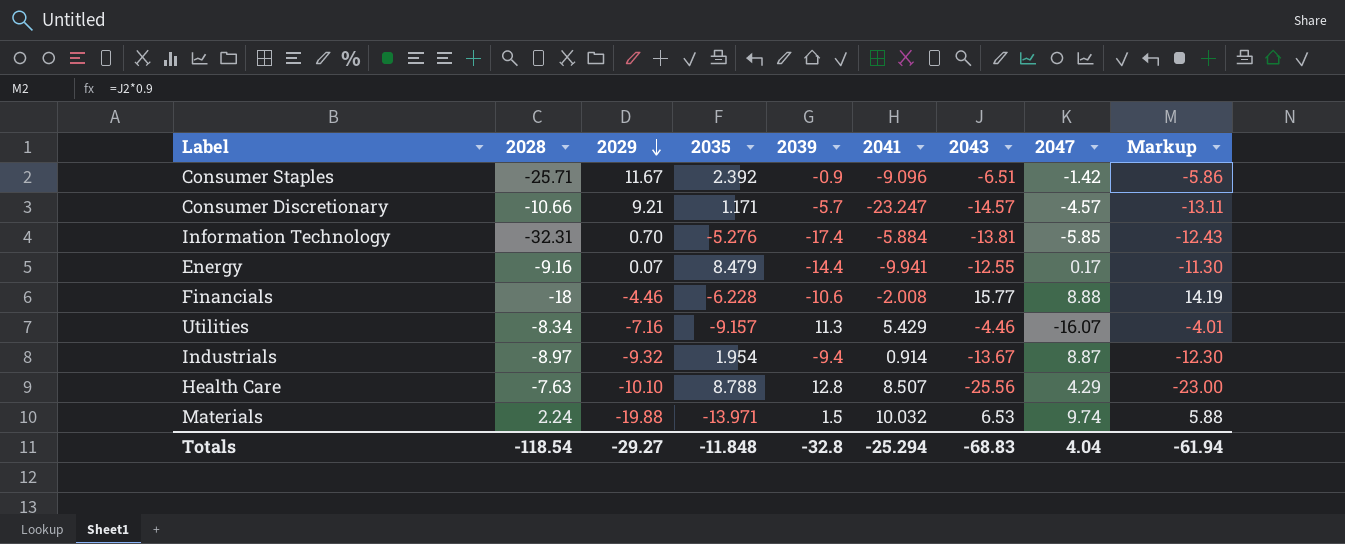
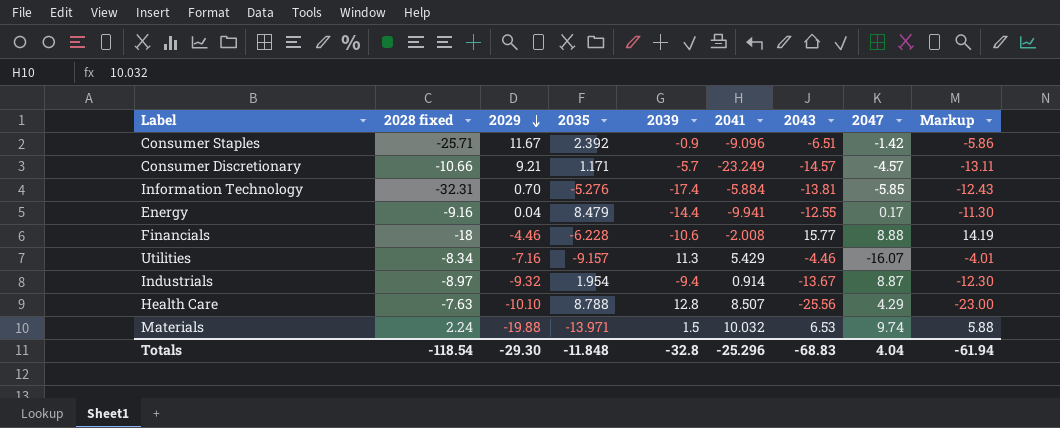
column name: 2028 -> 2028 fixed
Consumer Discretionary | 2041: -23.247 -> -23.249
Energy | 2029: 0.07 -> 0.04
Totals | 2029: -29.27 -> -29.30
Totals | 2041: -25.294 -> -25.296

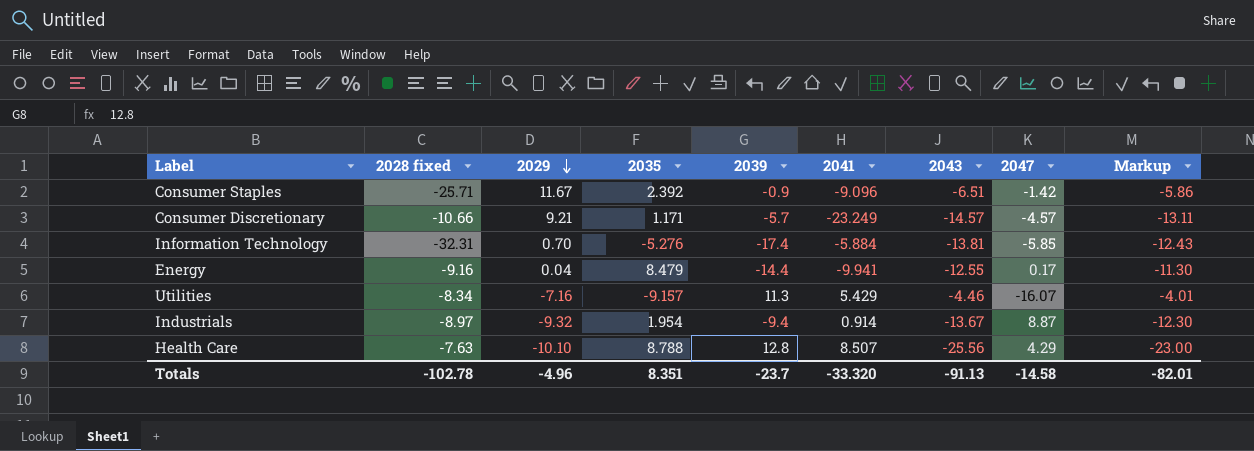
row Financials: -18 | -4.46 | -6.228 | -10.6 | -2.008 | 15.77 | 8.88 | 14.19 -> none
row Materials: 2.24 | -19.88 | -13.971 | 1.5 | 10.032 | 6.53 | 9.74 | 5.88 -> none
Totals | 2028 fixed: -118.54 -> -102.78
Totals | 2029: -29.30 -> -4.96
Totals | 2035: -11.848 -> 8.351
Totals | 2039: -32.8 -> -23.7
Totals | 2041: -25.296 -> -33.320
Totals | 2043: -68.83 -> -91.13
Totals | 2047: 4.04 -> -14.58
Totals | Markup: -61.94 -> -82.01

